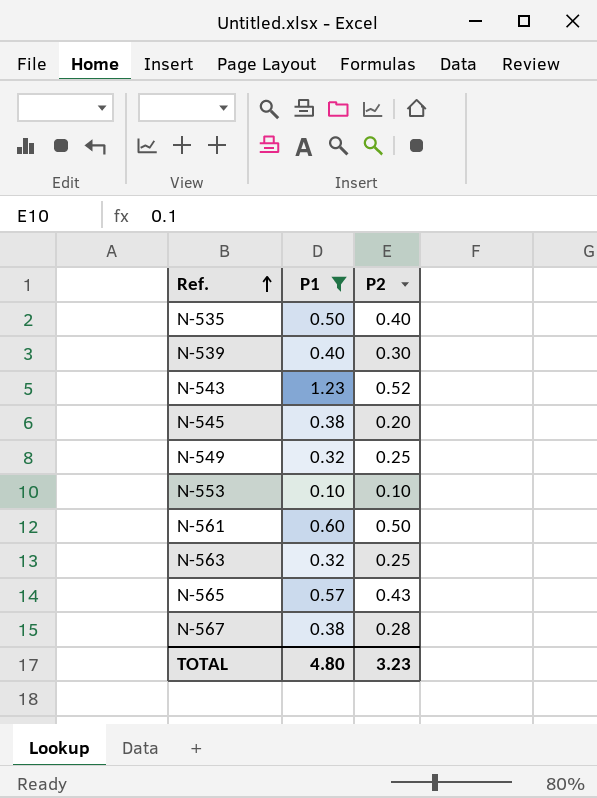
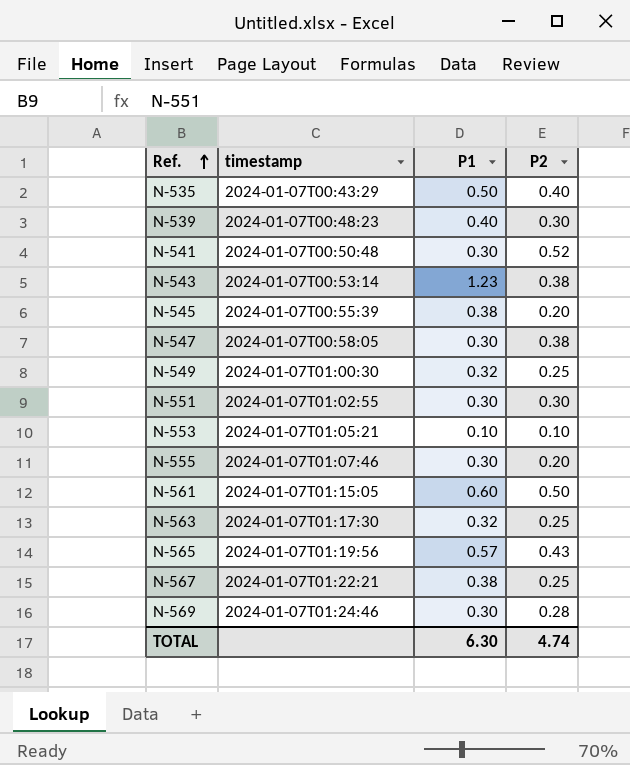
filter: P1 != 0.30 -> none
column timestamp | position: none -> 2
N-543 | P2: 0.52 -> 0.38
N-567 | P2: 0.28 -> 0.25
TOTAL | P1: 4.80 -> 6.30
TOTAL | P2: 3.23 -> 4.74

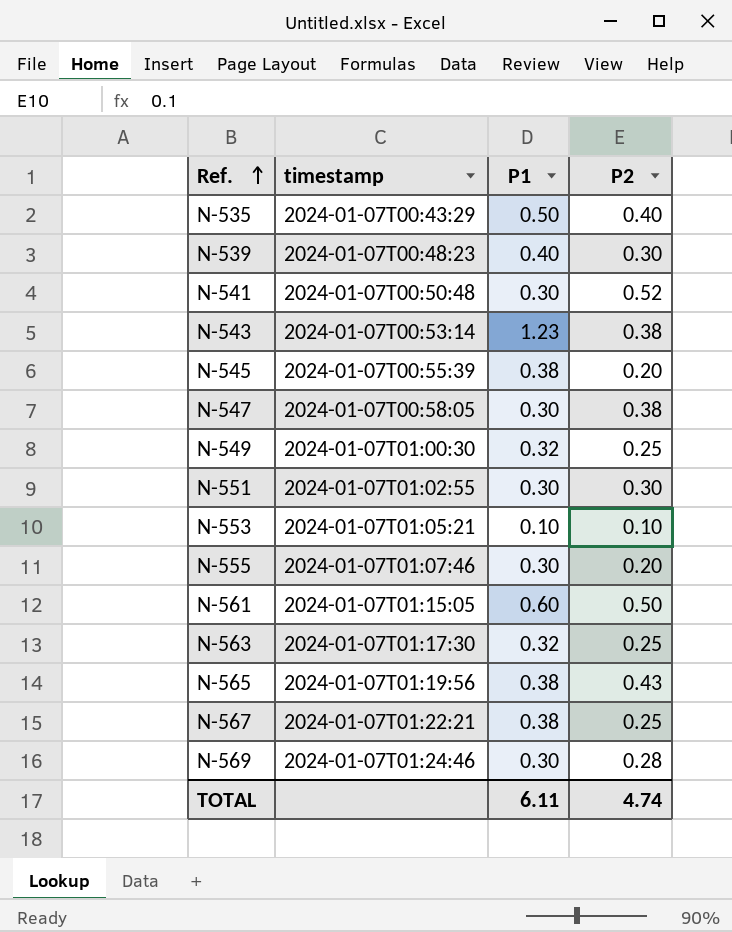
N-565 | P1: 0.57 -> 0.38
TOTAL | P1: 6.30 -> 6.11

